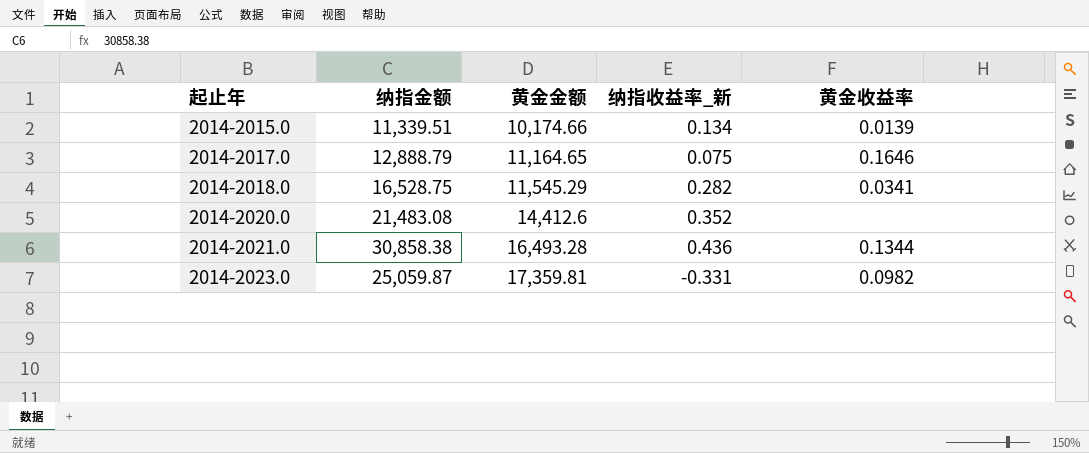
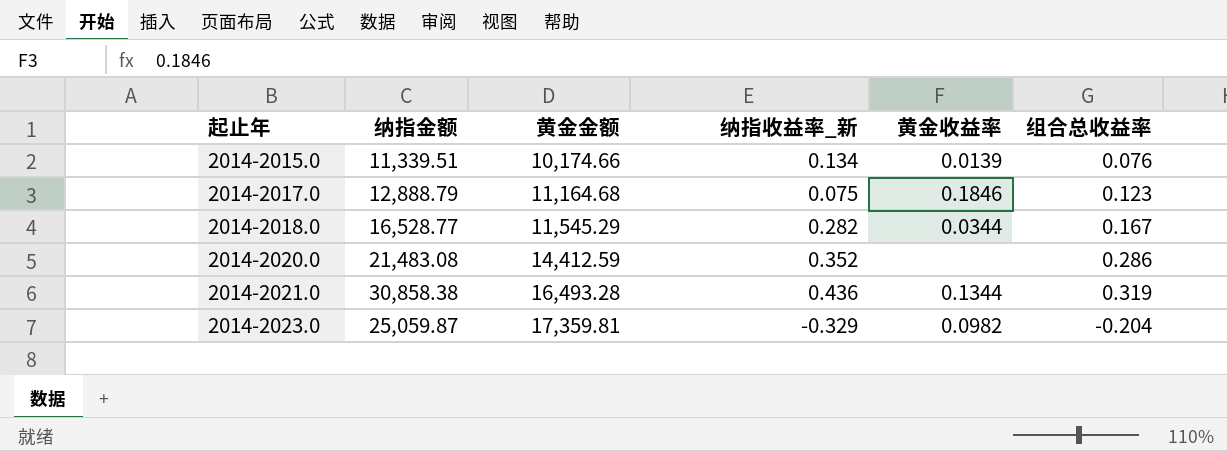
column 组合总收益率 | position: none -> 6
2014-2017.0 | 黄金金额: 11,164.65 -> 11,164.68
2014-2017.0 | 黄金收益率: 0.1646 -> 0.1846
2014-2018.0 | 纳指金额: 16,528.75 -> 16,528.77
2014-2018.0 | 黄金收益率: 0.0341 -> 0.0344
2014-2020.0 | 黄金金额: 14,412.6 -> 14,412.59
2014-2023.0 | 纳指收益率_新: -0.331 -> -0.329

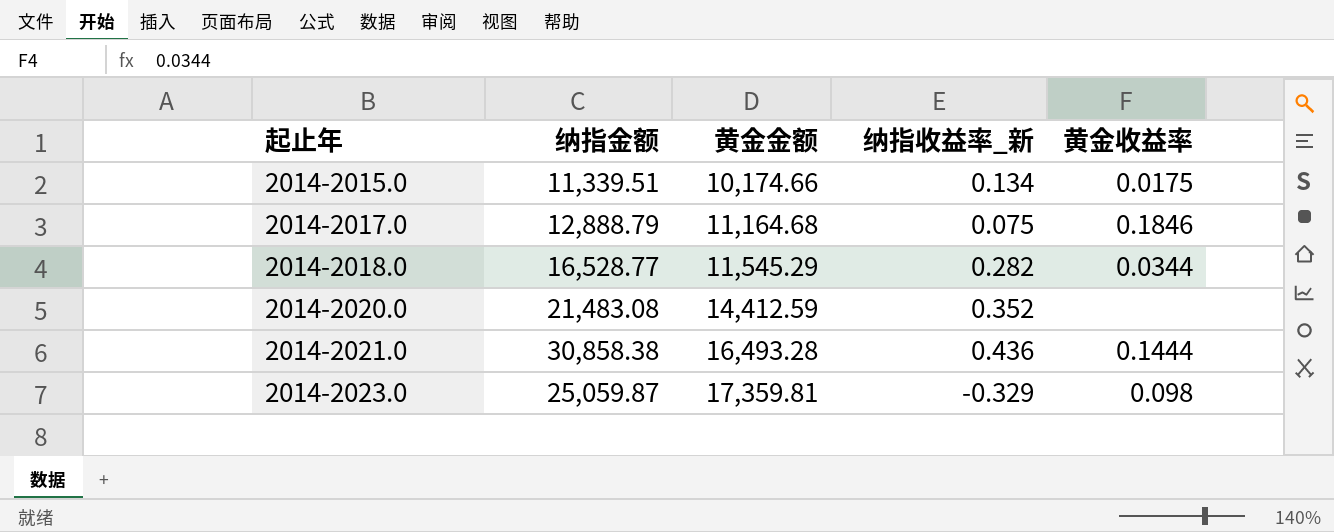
column 组合总收益率 | position: 6 -> none
2014-2015.0 | 黄金收益率: 0.0139 -> 0.0175
2014-2021.0 | 黄金收益率: 0.1344 -> 0.1444
2014-2023.0 | 黄金收益率: 0.0982 -> 0.098

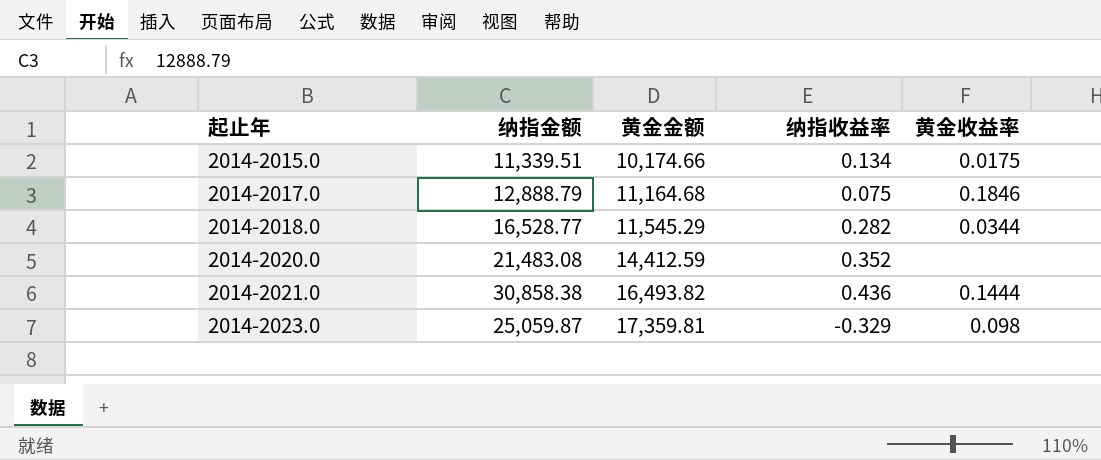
column name: 纳指收益率_新 -> 纳指收益率
2014-2021.0 | 黄金金额: 16,493.28 -> 16,493.82

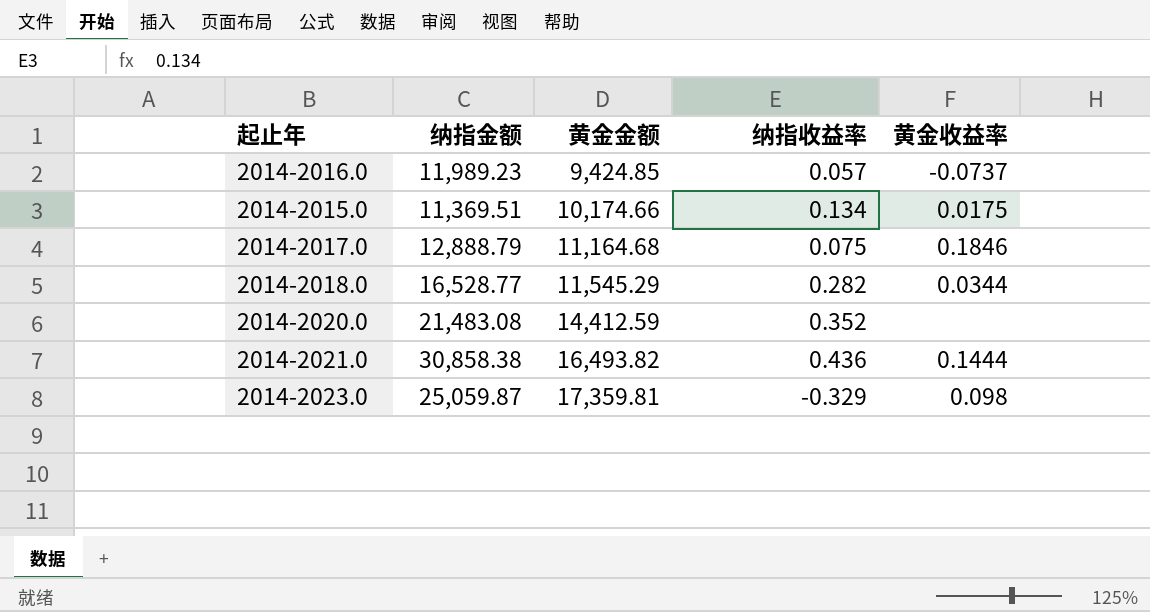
row 2014-2016.0: none -> 11,989.23 | 9,424.85 | 0.057 | -0.0737
2014-2015.0 | 纳指金额: 11,339.51 -> 11,369.51

